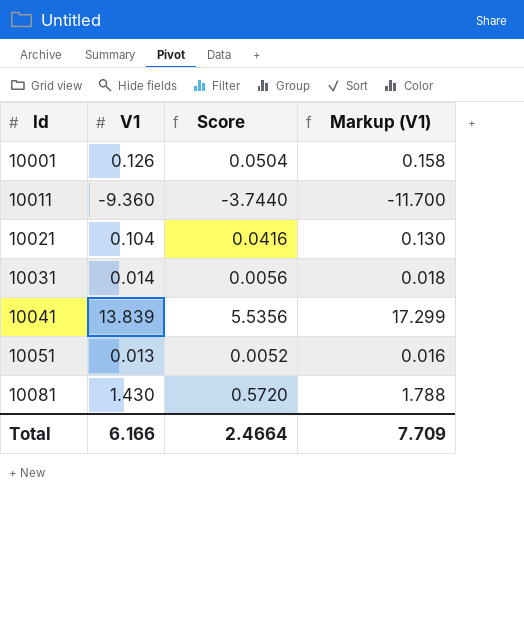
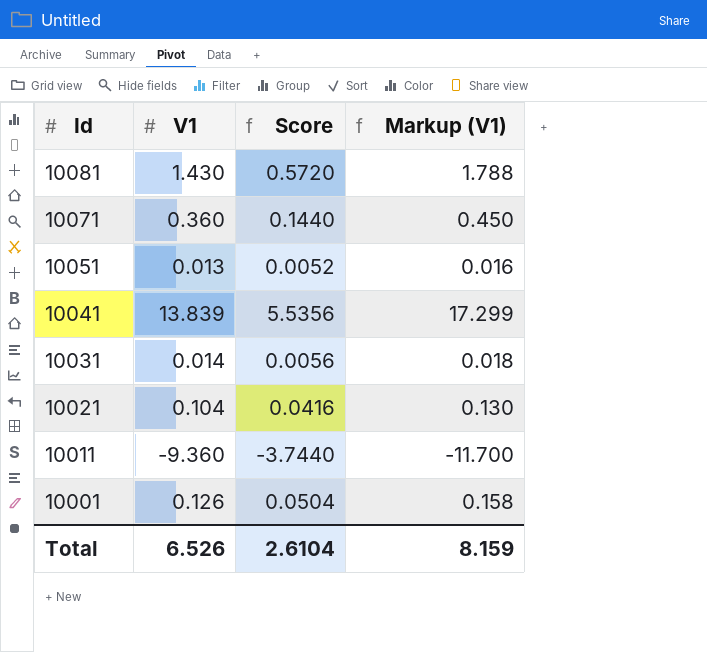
row order: Id ascending -> Id descending
row 10071: none -> 0.360 | 0.1440 | 0.450
Total | V1: 6.166 -> 6.526
Total | Score: 2.4664 -> 2.6104
Total | Markup (V1): 7.709 -> 8.159

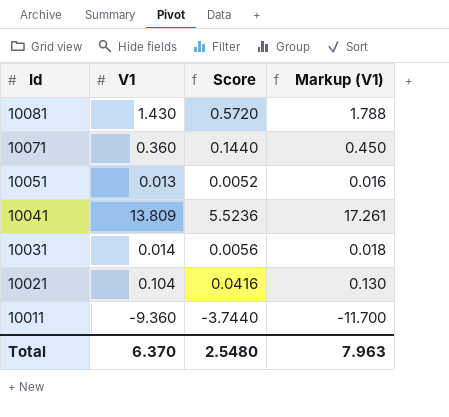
row 10001: 0.126 | 0.0504 | 0.158 -> none
10041 | V1: 13.839 -> 13.809
10041 | Score: 5.5356 -> 5.5236
10041 | Markup (V1): 17.299 -> 17.261
Total | V1: 6.526 -> 6.370
Total | Score: 2.6104 -> 2.5480
Total | Markup (V1): 8.159 -> 7.963

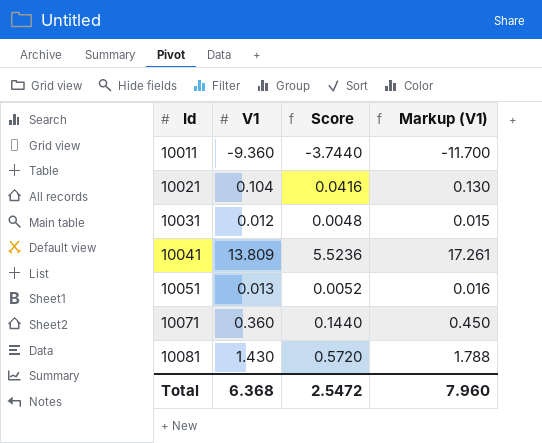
row order: Id descending -> Id ascending
10031 | V1: 0.014 -> 0.012
10031 | Score: 0.0056 -> 0.0048
10031 | Markup (V1): 0.018 -> 0.015
Total | V1: 6.370 -> 6.368
Total | Score: 2.5480 -> 2.5472
Total | Markup (V1): 7.963 -> 7.960

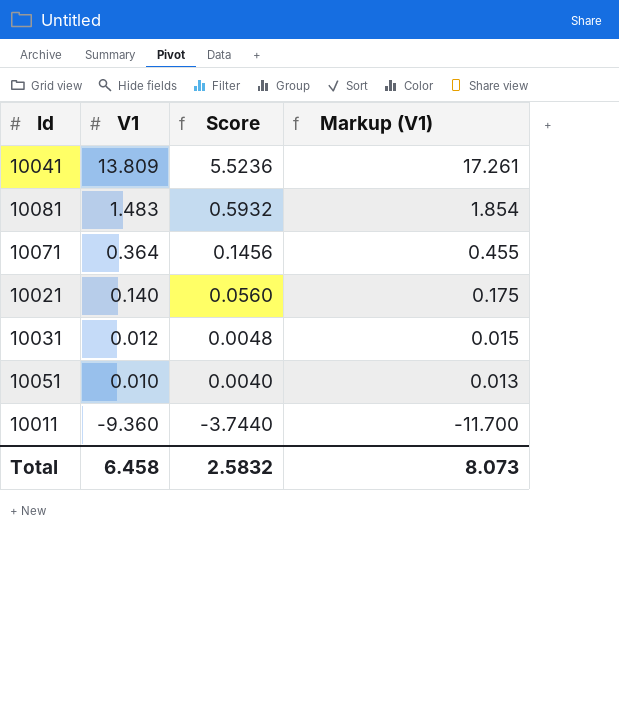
row order: Id ascending -> V1 descending
10081 | V1: 1.430 -> 1.483
10081 | Score: 0.5720 -> 0.5932
10081 | Markup (V1): 1.788 -> 1.854
10071 | V1: 0.360 -> 0.364
10071 | Score: 0.1440 -> 0.1456
10071 | Markup (V1): 0.450 -> 0.455
10021 | V1: 0.104 -> 0.140
10021 | Score: 0.0416 -> 0.0560
10021 | Markup (V1): 0.130 -> 0.175
10051 | V1: 0.013 -> 0.010
10051 | Score: 0.0052 -> 0.0040
10051 | Markup (V1): 0.016 -> 0.013
Total | V1: 6.368 -> 6.458
Total | Score: 2.5472 -> 2.5832
Total | Markup (V1): 7.960 -> 8.073

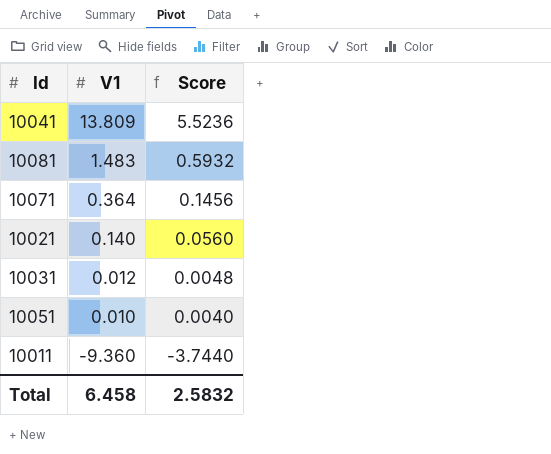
column Markup (V1) | formula: [V1] * 1.25 -> none

